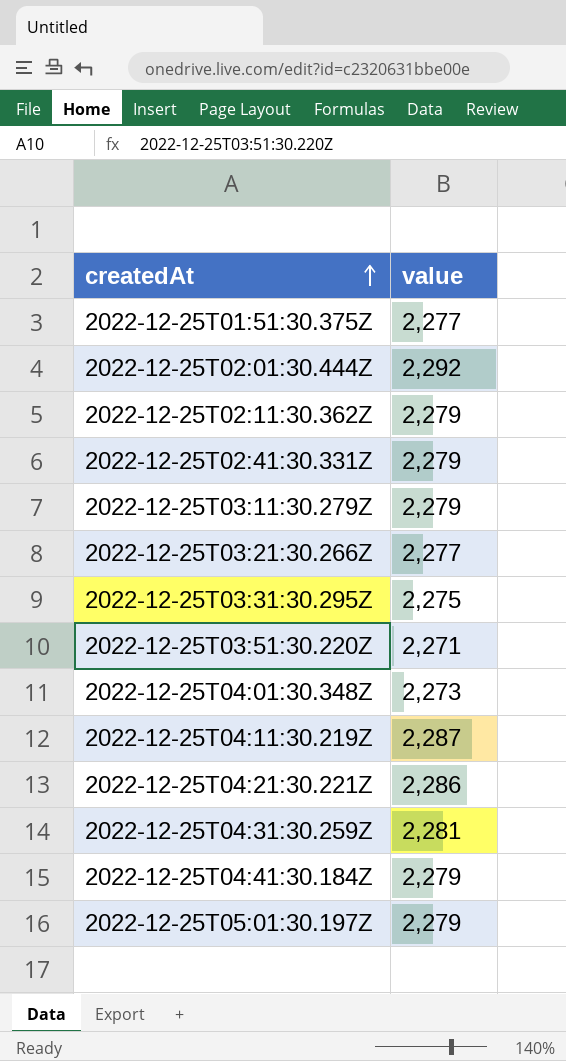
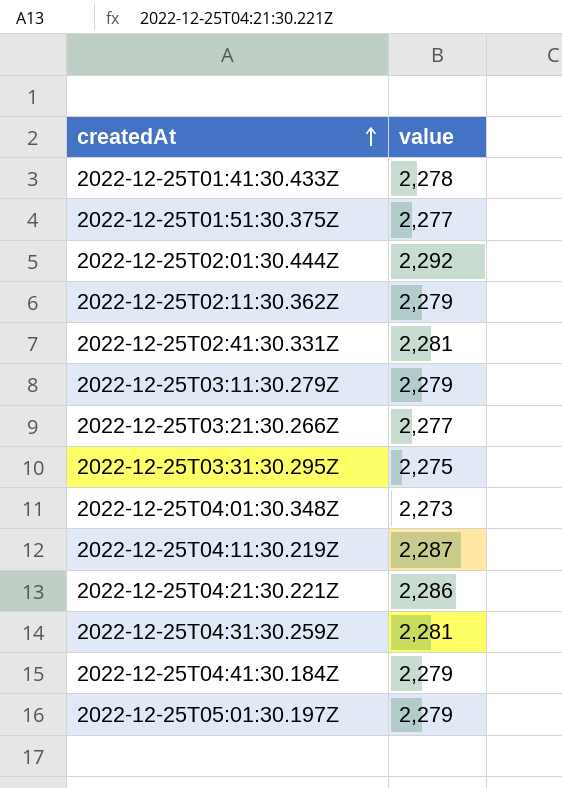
row 2022-12-25T03:51:30.220Z: 2,271 -> none
row 2022-12-25T01:41:30.433Z: none -> 2,278
2022-12-25T02:41:30.331Z | value: 2,279 -> 2,281

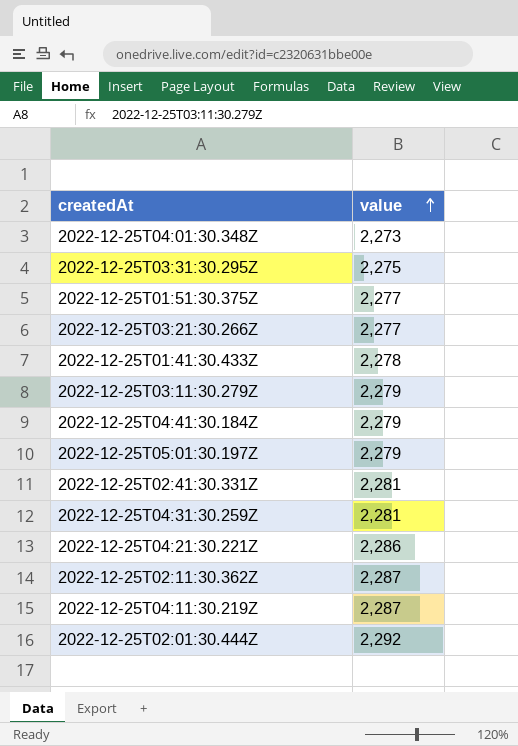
row order: createdAt ascending -> value ascending
2022-12-25T02:11:30.362Z | value: 2,279 -> 2,287

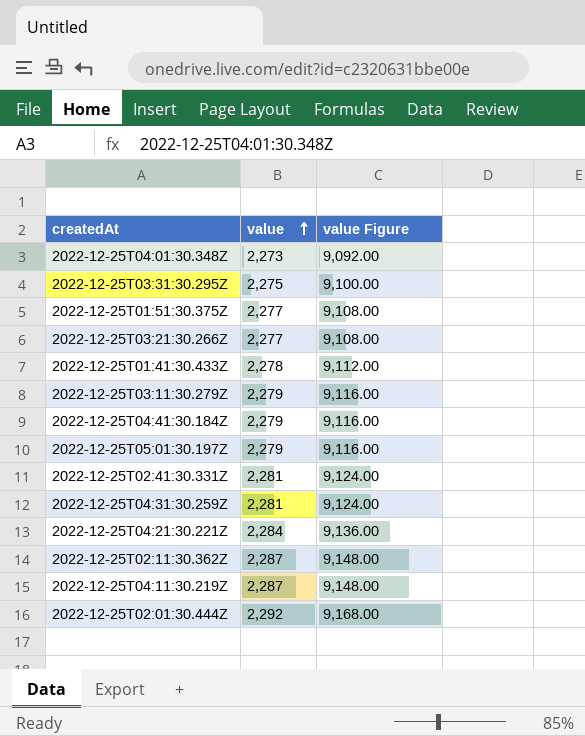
column value Figure | formula: none -> [value] * 4
2022-12-25T04:21:30.221Z | value: 2,286 -> 2,284

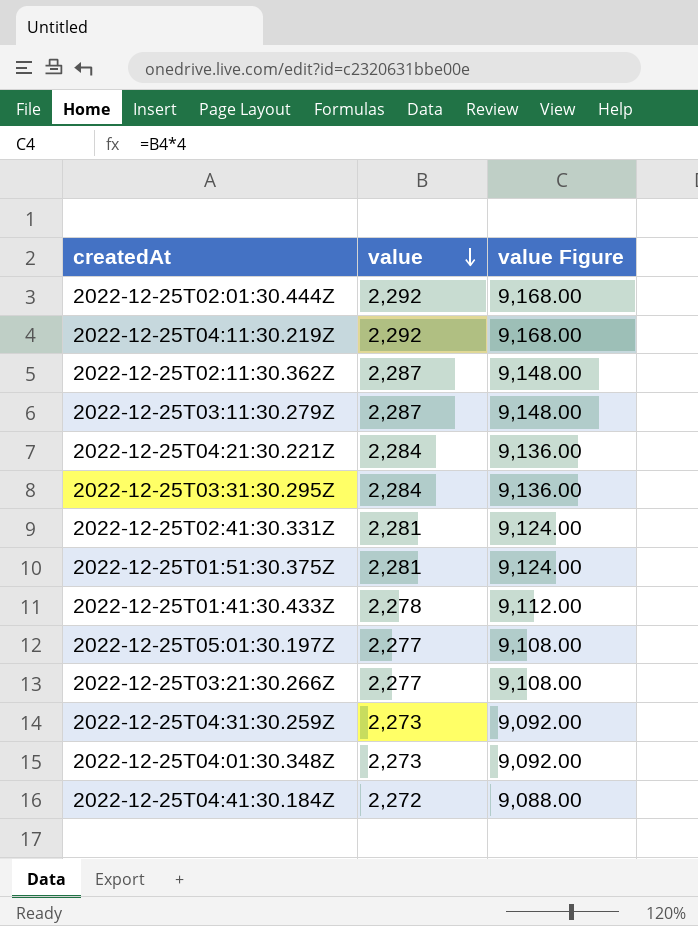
row order: value ascending -> value descending
2022-12-25T04:11:30.219Z | value: 2,287 -> 2,292
2022-12-25T04:11:30.219Z | value Figure: 9,148.00 -> 9,168.00
2022-12-25T03:11:30.279Z | value: 2,279 -> 2,287
2022-12-25T03:11:30.279Z | value Figure: 9,116.00 -> 9,148.00
2022-12-25T03:31:30.295Z | value: 2,275 -> 2,284
2022-12-25T03:31:30.295Z | value Figure: 9,100.00 -> 9,136.00
2022-12-25T01:51:30.375Z | value: 2,277 -> 2,281
2022-12-25T01:51:30.375Z | value Figure: 9,108.00 -> 9,124.00
2022-12-25T05:01:30.197Z | value: 2,279 -> 2,277
2022-12-25T05:01:30.197Z | value Figure: 9,116.00 -> 9,108.00
2022-12-25T04:31:30.259Z | value: 2,281 -> 2,273
2022-12-25T04:31:30.259Z | value Figure: 9,124.00 -> 9,092.00
2022-12-25T04:41:30.184Z | value: 2,279 -> 2,272
2022-12-25T04:41:30.184Z | value Figure: 9,116.00 -> 9,088.00

